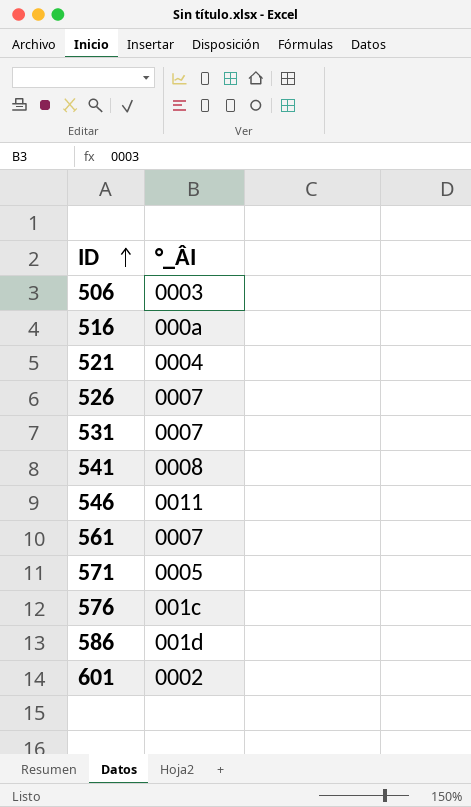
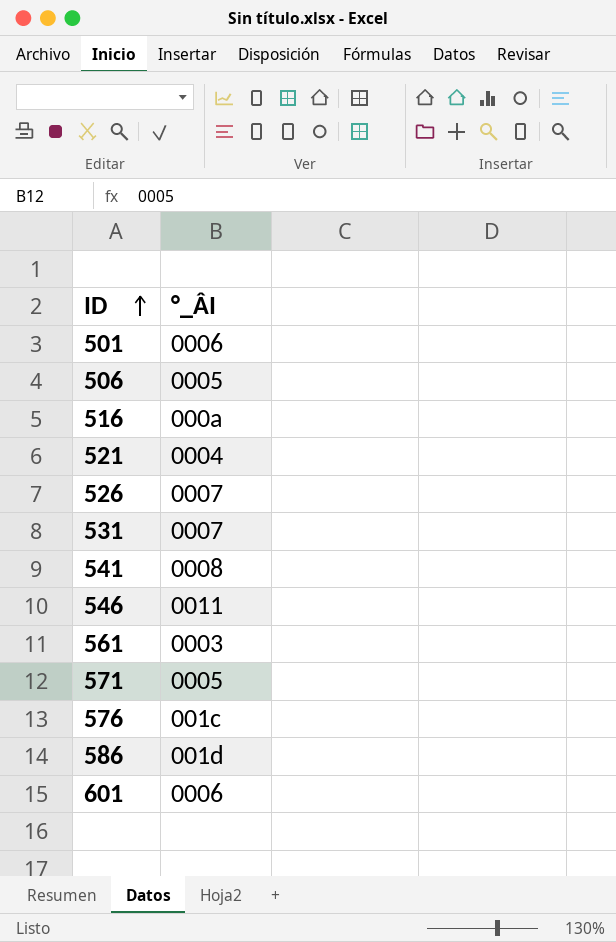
row 501: none -> 0006
506 | °_ÂI: 0003 -> 0005
561 | °_ÂI: 0007 -> 0003
601 | °_ÂI: 0002 -> 0006

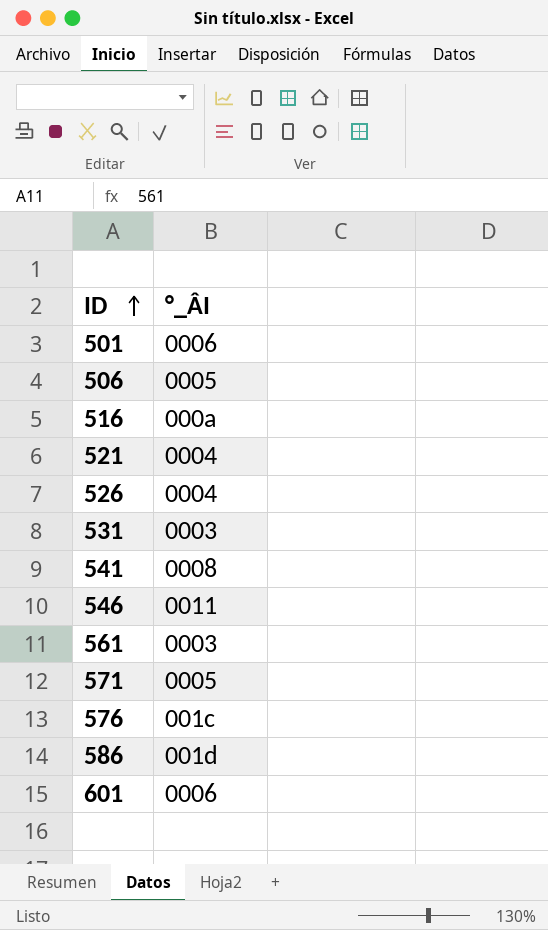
526 | °_ÂI: 0007 -> 0004
531 | °_ÂI: 0007 -> 0003

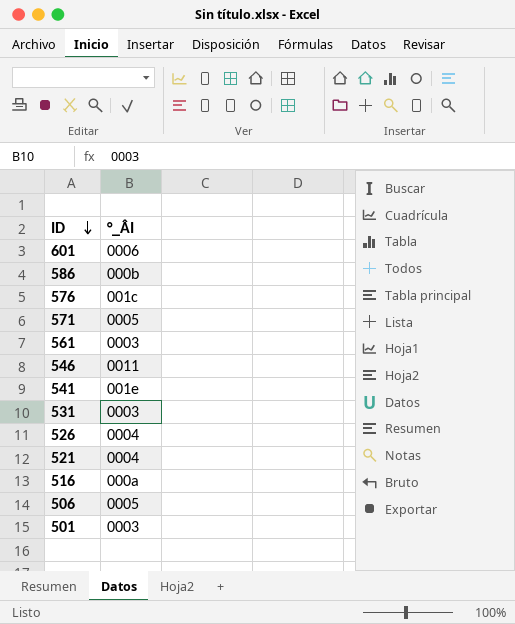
row order: ID ascending -> ID descending
586 | °_ÂI: 001d -> 000b
541 | °_ÂI: 0008 -> 001e
501 | °_ÂI: 0006 -> 0003

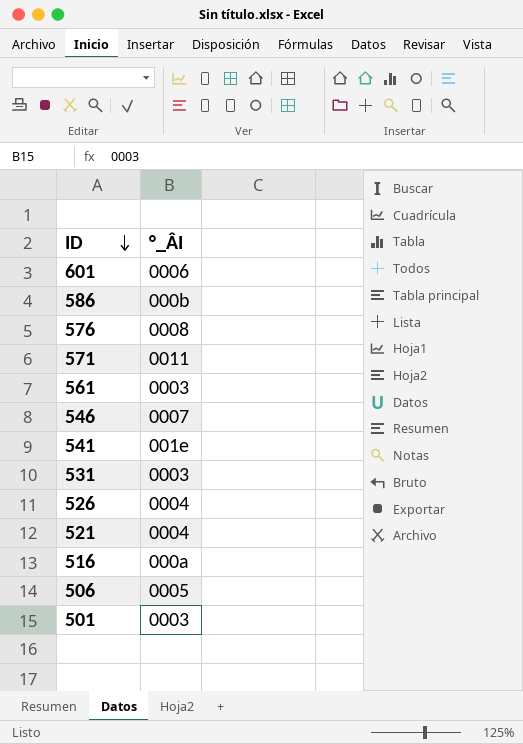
576 | °_ÂI: 001c -> 0008
571 | °_ÂI: 0005 -> 0011
546 | °_ÂI: 0011 -> 0007

